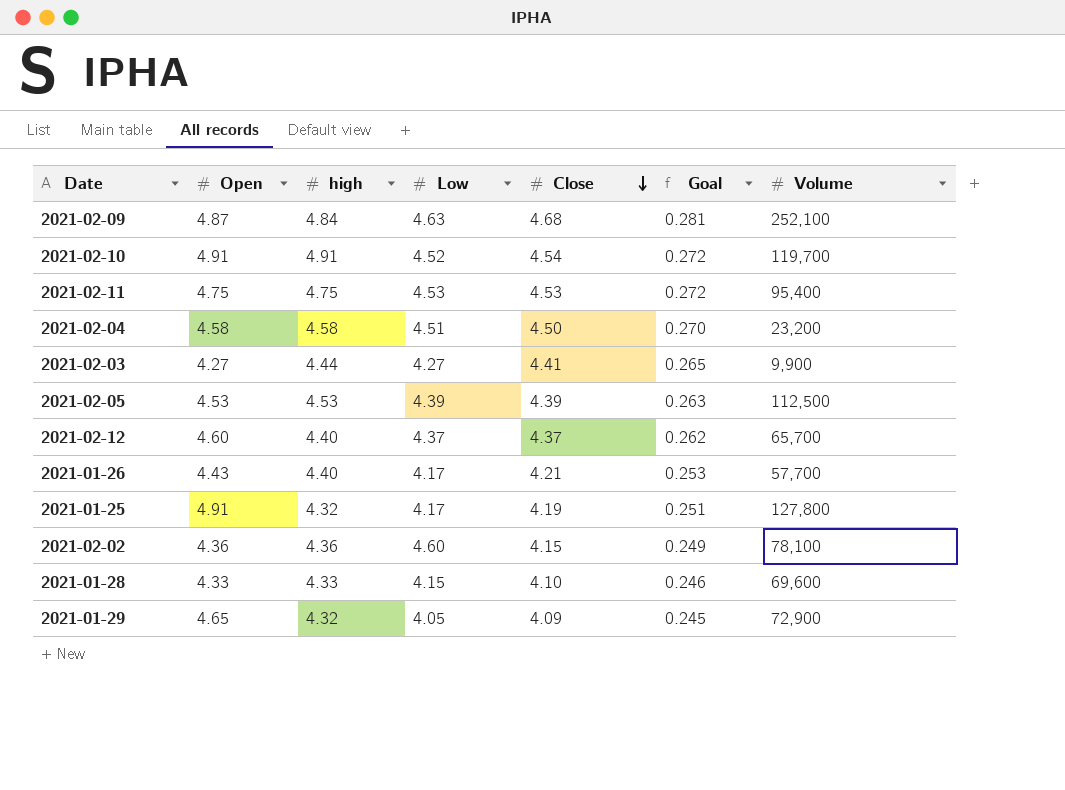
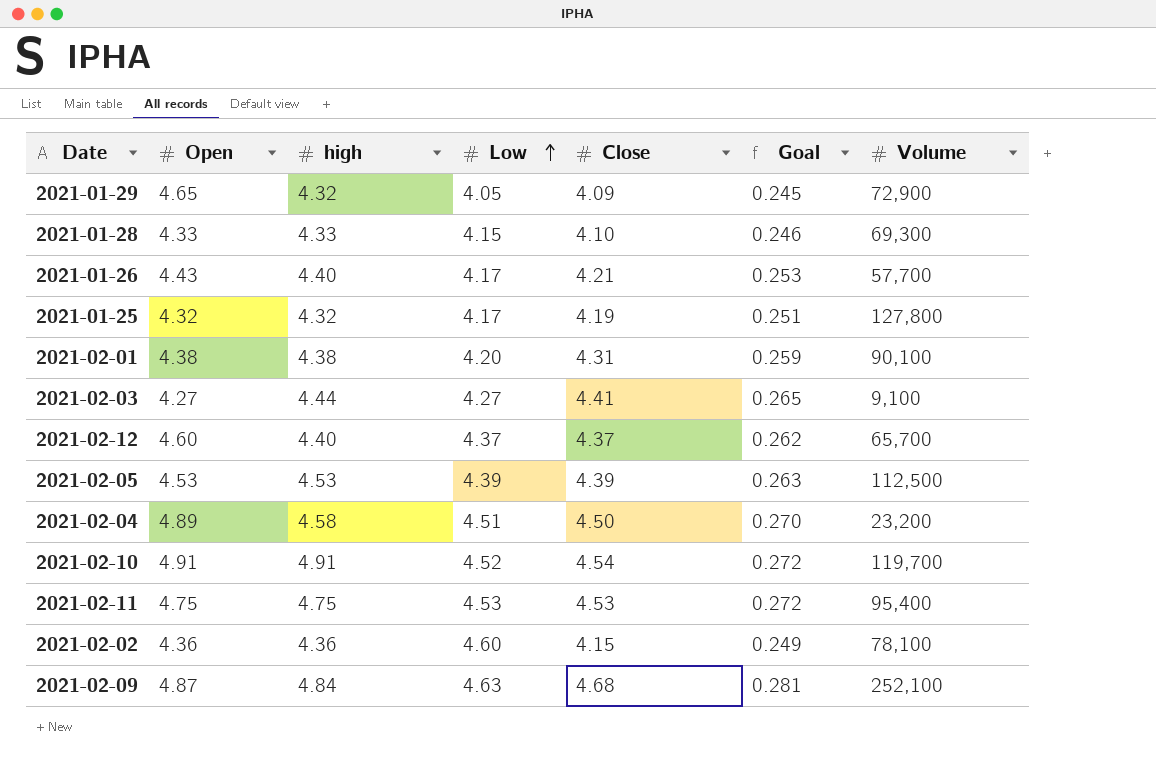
row order: Close descending -> Low ascending
2021-01-28 | Volume: 69,600 -> 69,300
2021-01-25 | Open: 4.91 -> 4.32
row 2021-02-01: none -> 4.38 | 4.38 | 4.20 | 4.31 | 0.259 | 90,100
2021-02-03 | Volume: 9,900 -> 9,100
2021-02-04 | Open: 4.58 -> 4.89

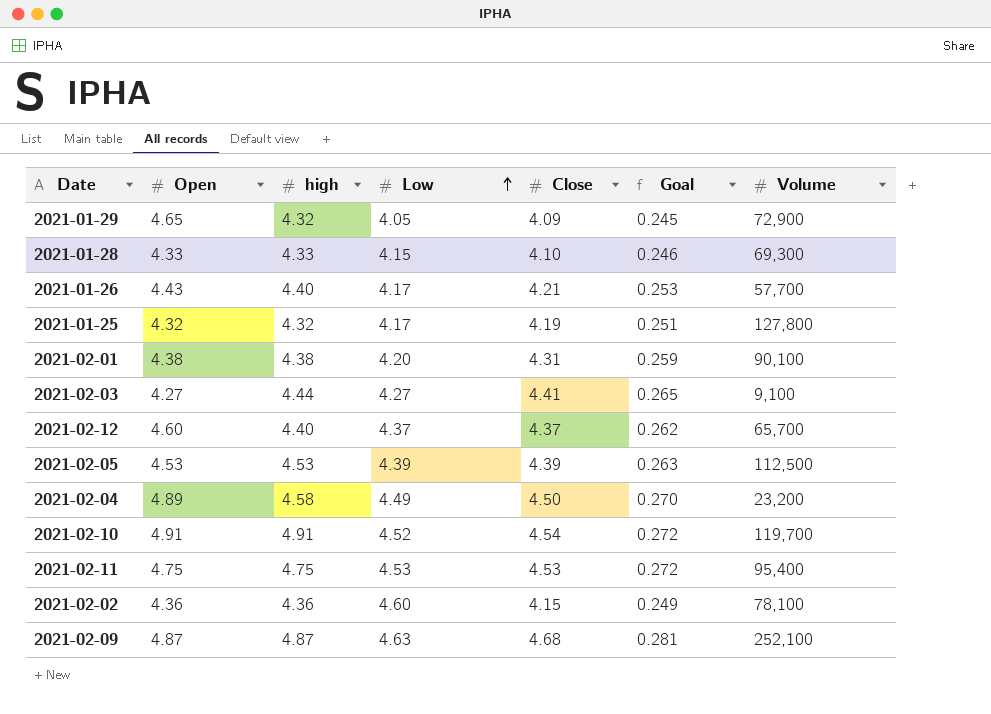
2021-02-04 | Low: 4.51 -> 4.49
2021-02-09 | high: 4.84 -> 4.87

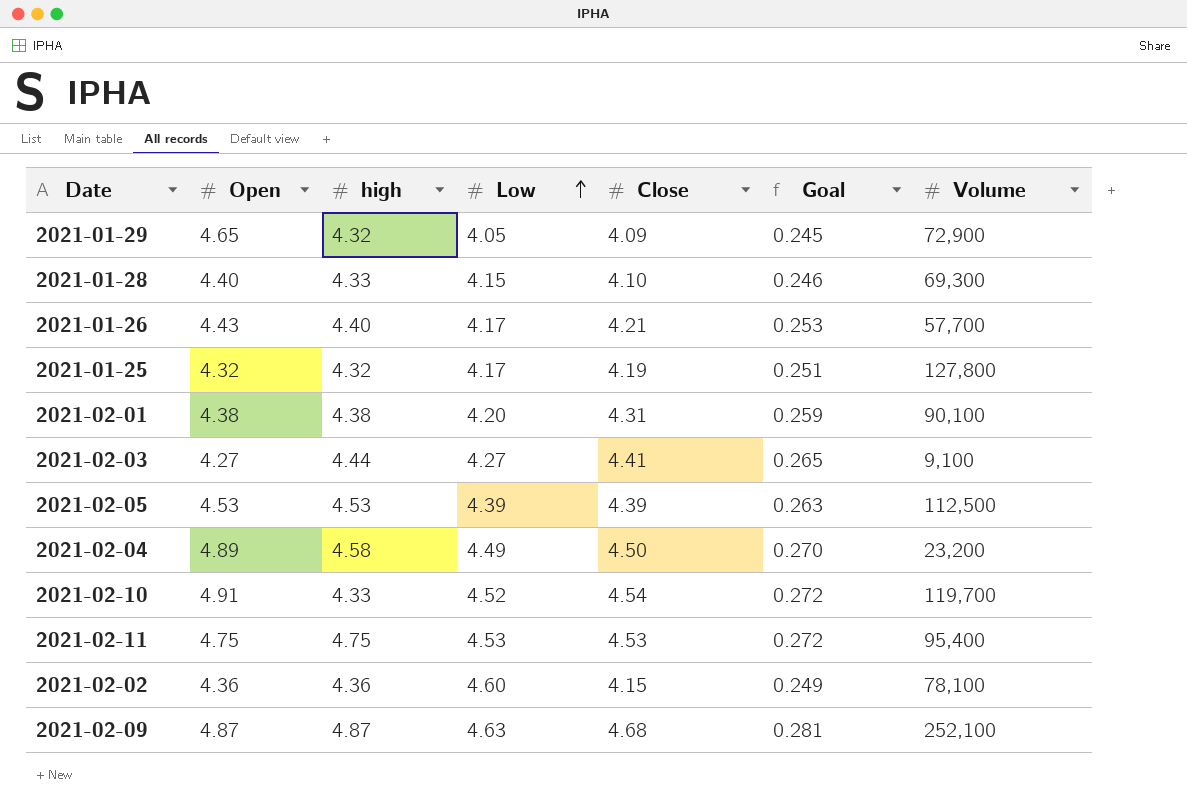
row 2021-02-12: 4.60 | 4.40 | 4.37 | 4.37 | 0.262 | 65,700 -> none
2021-01-28 | Open: 4.33 -> 4.40
2021-02-10 | high: 4.91 -> 4.33

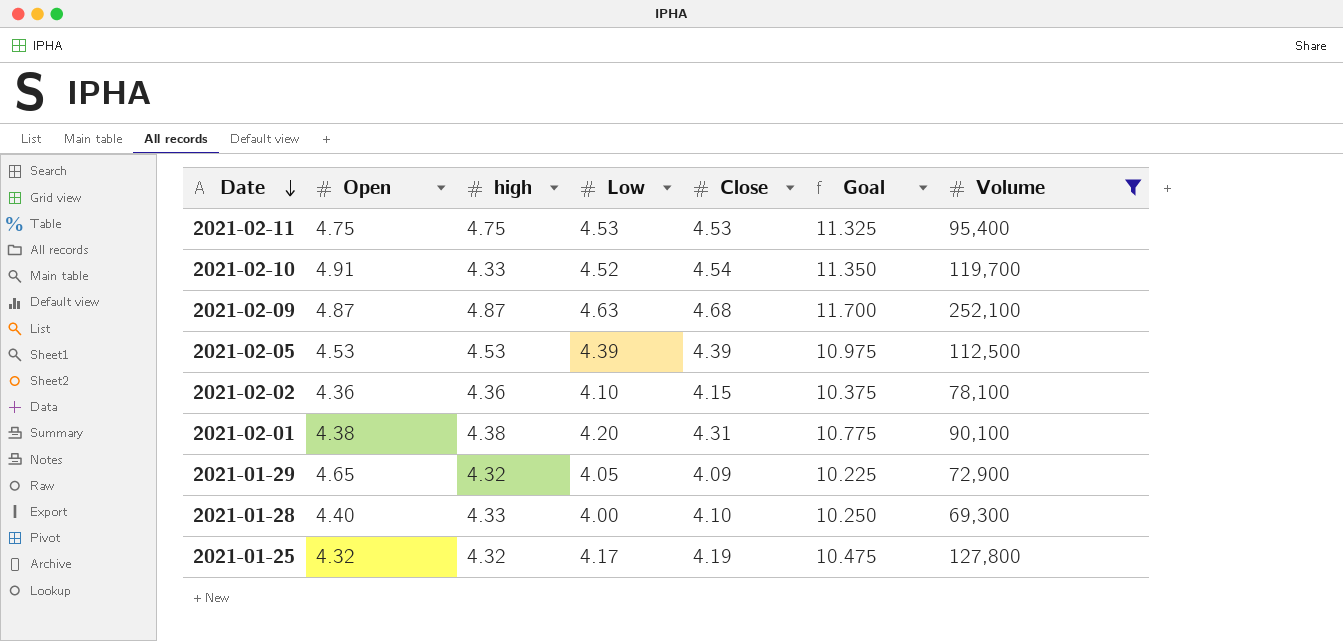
filter: none -> Volume >= 69,300
row order: Low ascending -> Date descending
column Goal | formula: [Close] * 0.06 -> [Close] * 2.5
2021-02-02 | Low: 4.60 -> 4.10
2021-01-28 | Low: 4.15 -> 4.00

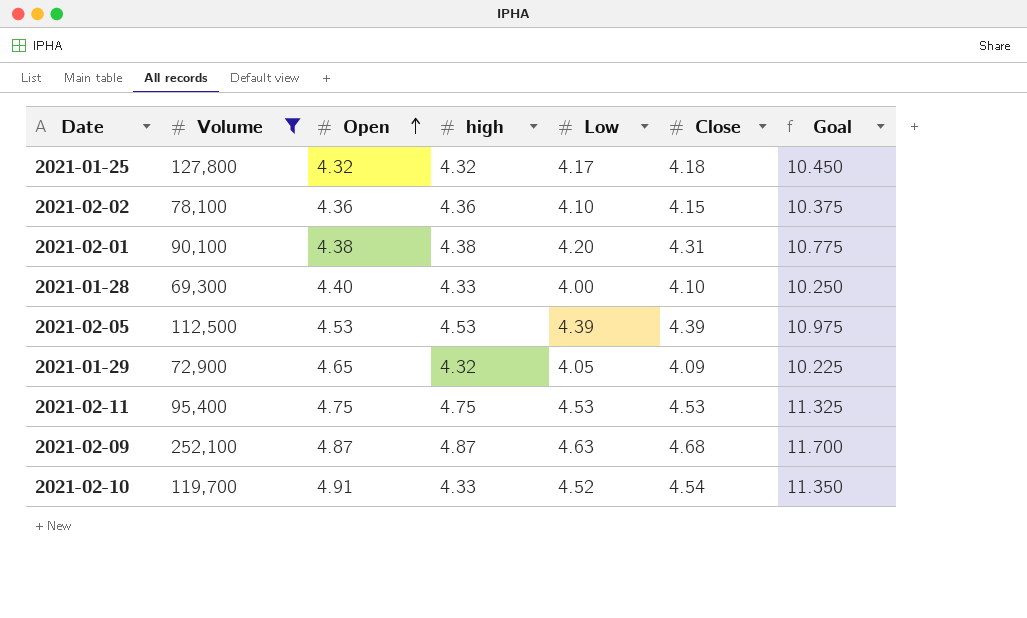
row order: Date descending -> Open ascending
column Volume | position: 7 -> 2
2021-01-25 | Close: 4.19 -> 4.18
2021-01-25 | Goal: 10.475 -> 10.450

